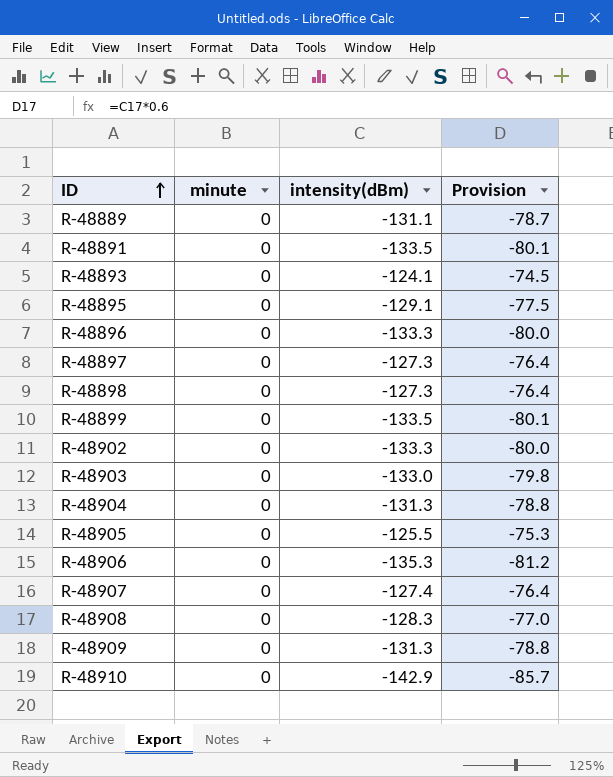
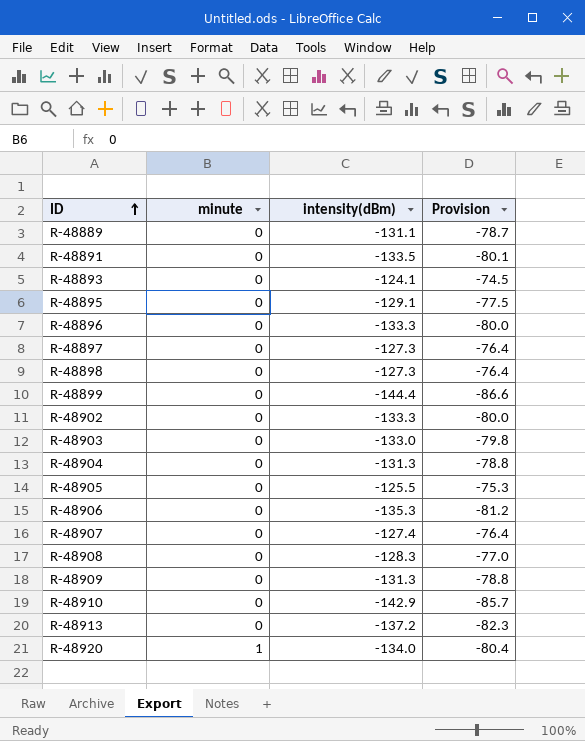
R-48899 | intensity(dBm): -133.5 -> -144.4
R-48899 | Provision: -80.1 -> -86.6
row R-48913: none -> 0 | -137.2 | -82.3
row R-48920: none -> 1 | -134.0 | -80.4

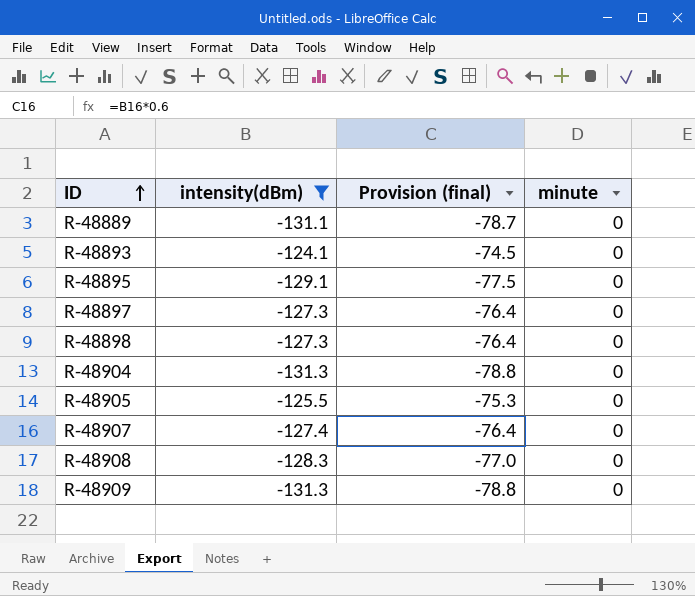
filter: none -> intensity(dBm) >= -131.3
column name: Provision -> Provision (final)
column minute | position: 2 -> 4

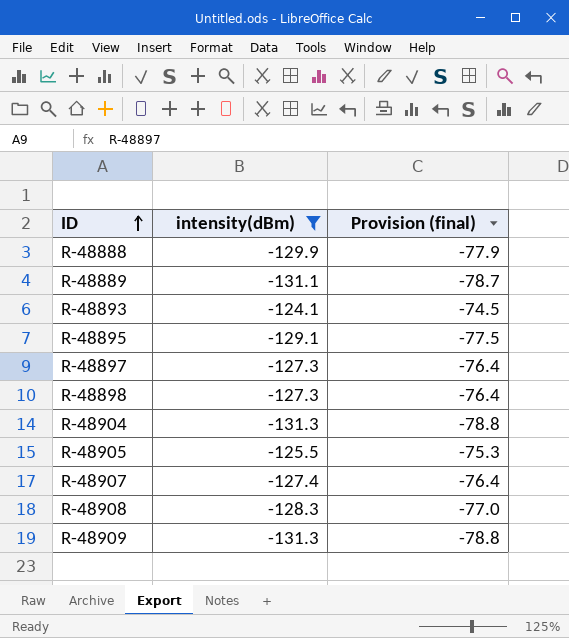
column minute | position: 4 -> none
row R-48888: none -> -129.9 | -77.9

